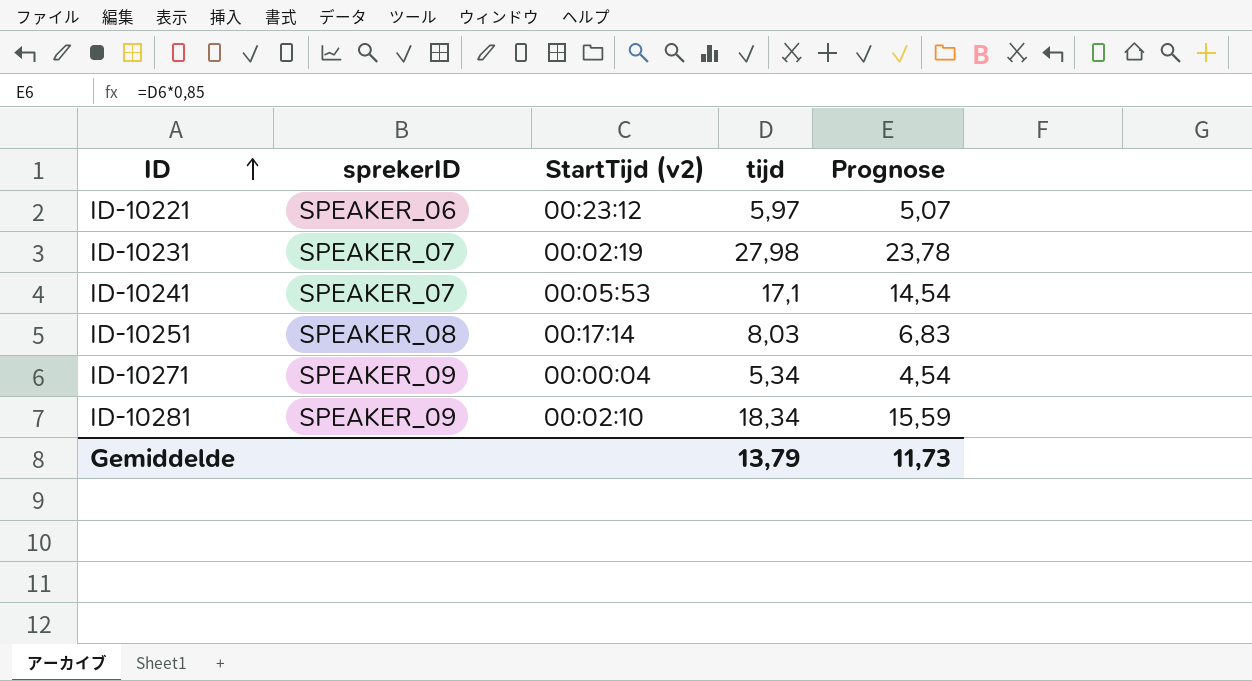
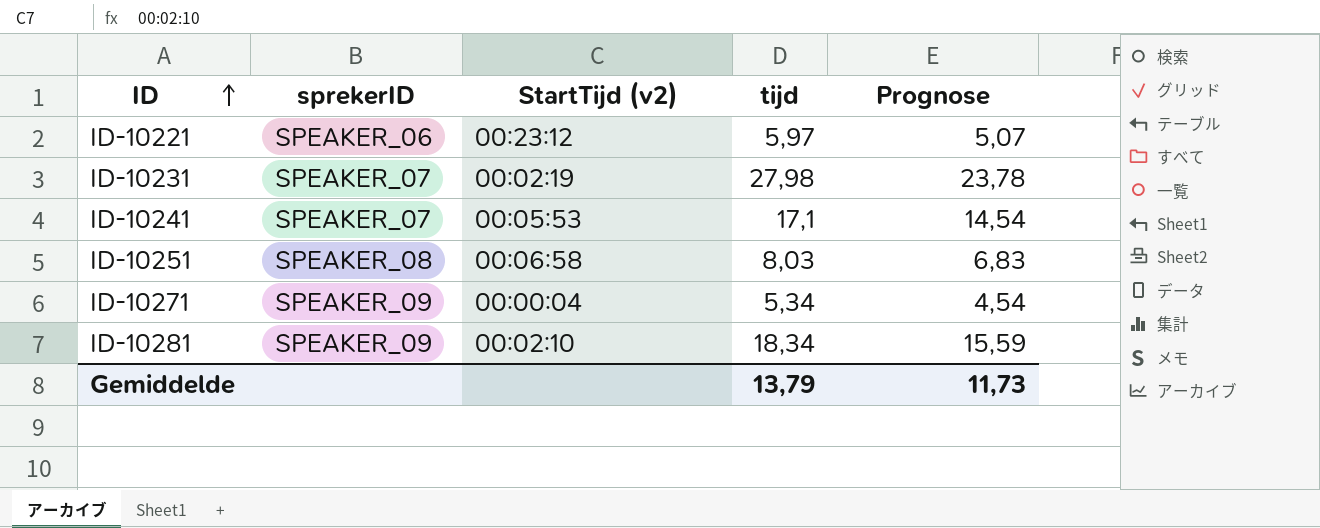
ID-10251 | StartTijd (v2): 00:17:14 -> 00:06:58

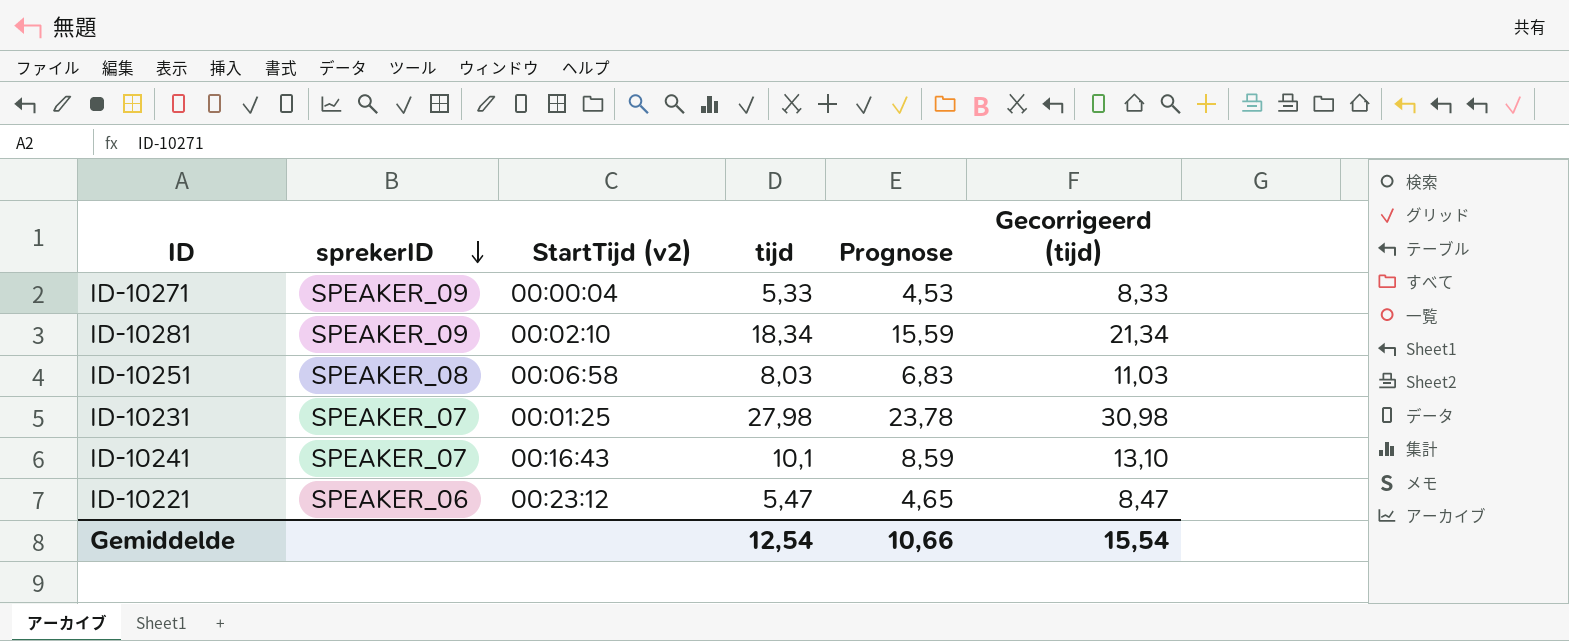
row order: ID ascending -> sprekerID descending
column Gecorrigeerd (tijd) | formula: none -> [tijd] + 3
ID-10271 | tijd: 5,34 -> 5,33
ID-10271 | Prognose: 4,54 -> 4,53
ID-10231 | StartTijd (v2): 00:02:19 -> 00:01:25
ID-10241 | StartTijd (v2): 00:05:53 -> 00:16:43
ID-10241 | tijd: 17,1 -> 10,1
ID-10241 | Prognose: 14,54 -> 8,59
ID-10221 | tijd: 5,97 -> 5,47
ID-10221 | Prognose: 5,07 -> 4,65
Gemiddelde | tijd: 13,79 -> 12,54
Gemiddelde | Prognose: 11,73 -> 10,66

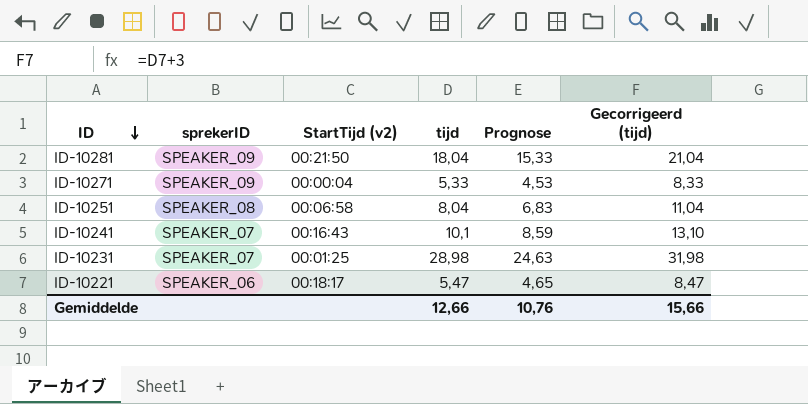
row order: sprekerID descending -> ID descending
ID-10281 | StartTijd (v2): 00:02:10 -> 00:21:50
ID-10281 | tijd: 18,34 -> 18,04
ID-10281 | Prognose: 15,59 -> 15,33
ID-10281 | Gecorrigeerd (tijd): 21,34 -> 21,04
ID-10251 | tijd: 8,03 -> 8,04
ID-10251 | Gecorrigeerd (tijd): 11,03 -> 11,04
ID-10231 | tijd: 27,98 -> 28,98
ID-10231 | Prognose: 23,78 -> 24,63
ID-10231 | Gecorrigeerd (tijd): 30,98 -> 31,98
ID-10221 | StartTijd (v2): 00:23:12 -> 00:18:17
Gemiddelde | tijd: 12,54 -> 12,66
Gemiddelde | Prognose: 10,66 -> 10,76
Gemiddelde | Gecorrigeerd (tijd): 15,54 -> 15,66

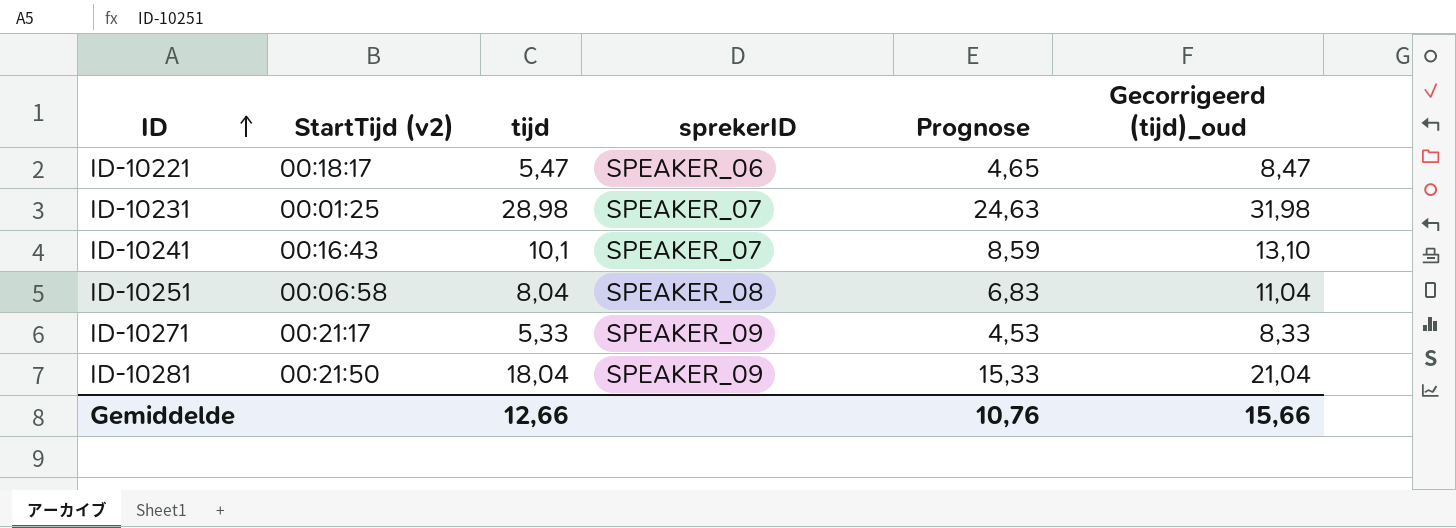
row order: ID descending -> ID ascending
column sprekerID | position: 2 -> 4
column name: Gecorrigeerd (tijd) -> Gecorrigeerd (tijd)_oud
ID-10271 | StartTijd (v2): 00:00:04 -> 00:21:17

